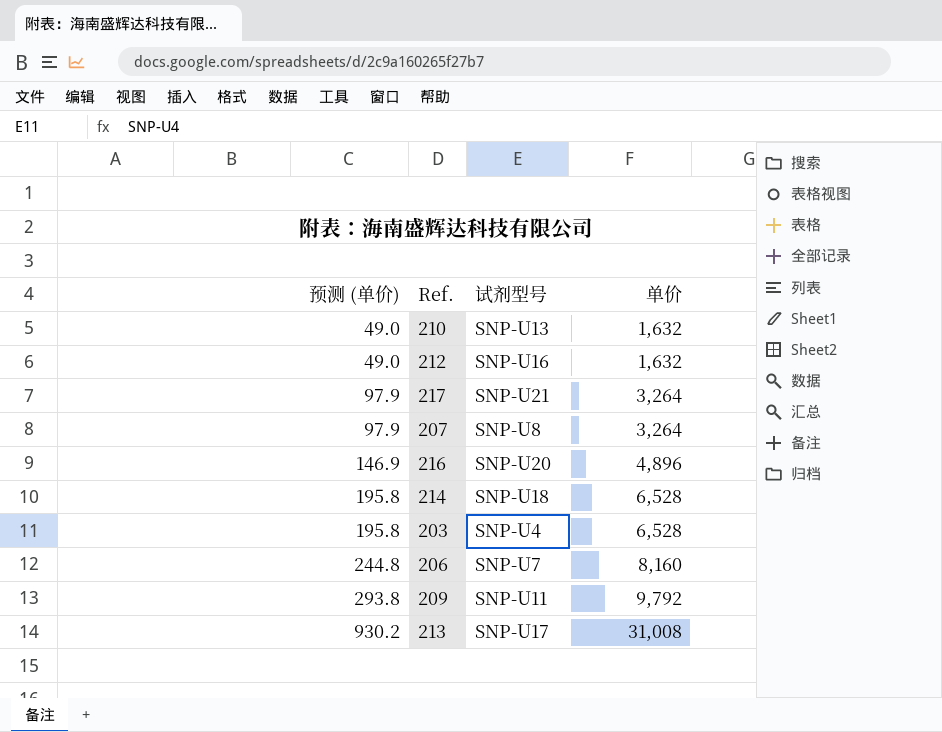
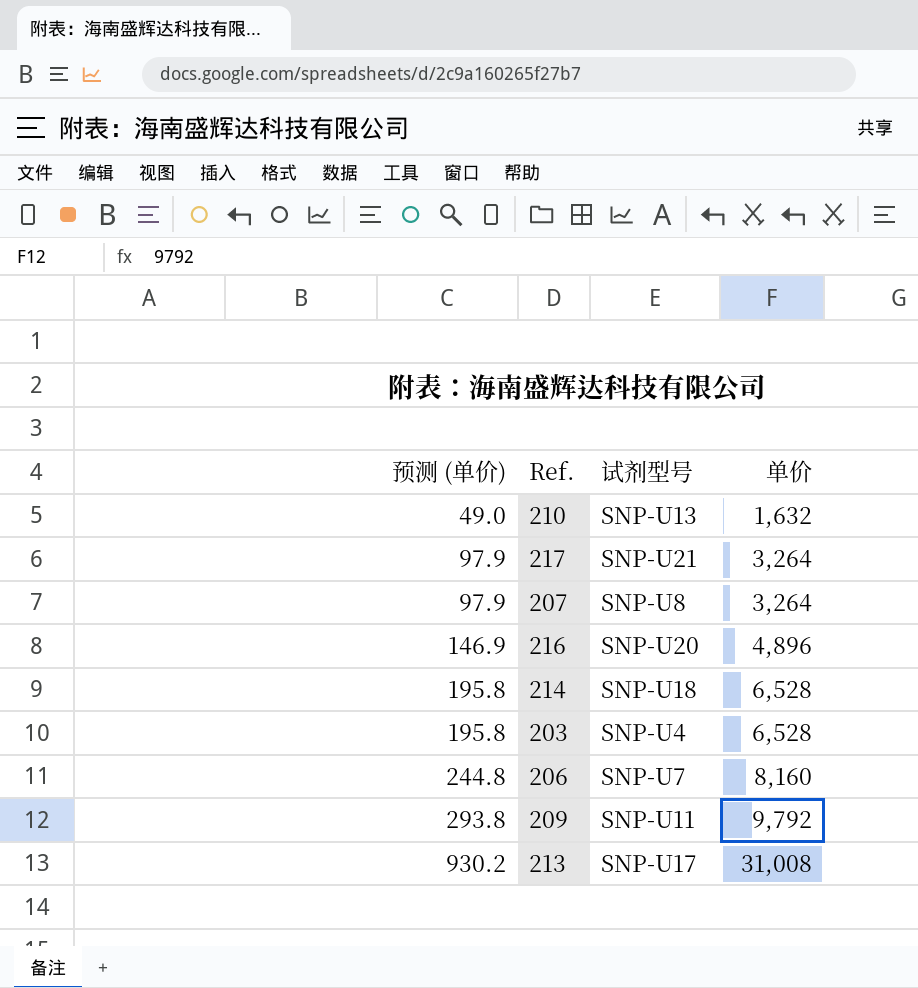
row 212: 49.0 | SNP-U16 | 1,632 -> none

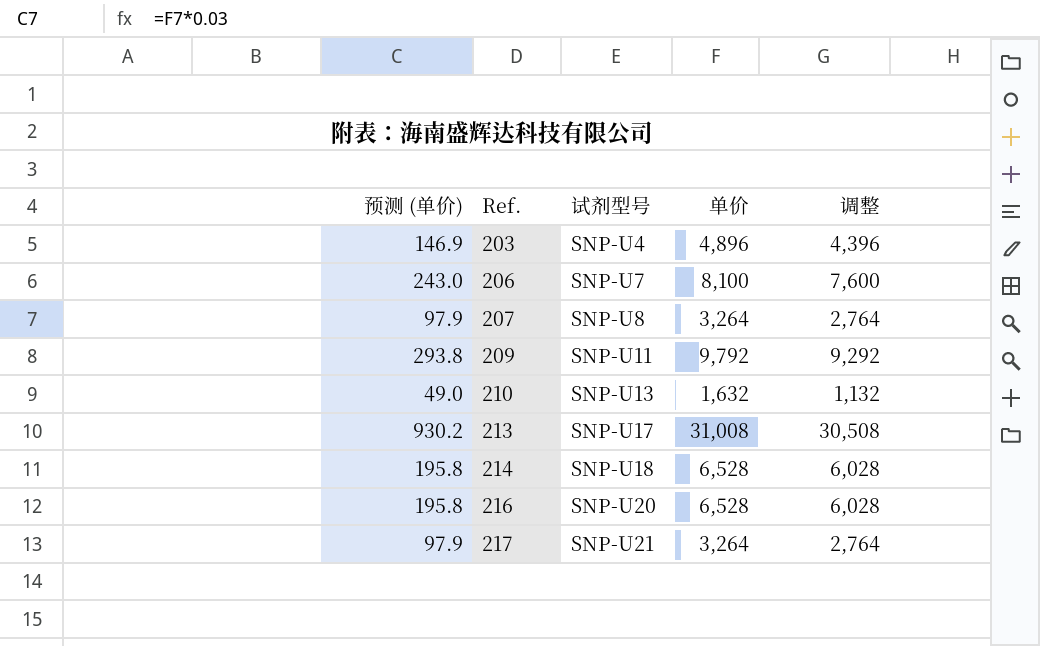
row order: 预测 (单价) ascending -> Ref. ascending
column 调整 | formula: none -> [单价] - 500
203 | 预测 (单价): 195.8 -> 146.9
203 | 单价: 6,528 -> 4,896
206 | 预测 (单价): 244.8 -> 243.0
206 | 单价: 8,160 -> 8,100
216 | 预测 (单价): 146.9 -> 195.8
216 | 单价: 4,896 -> 6,528

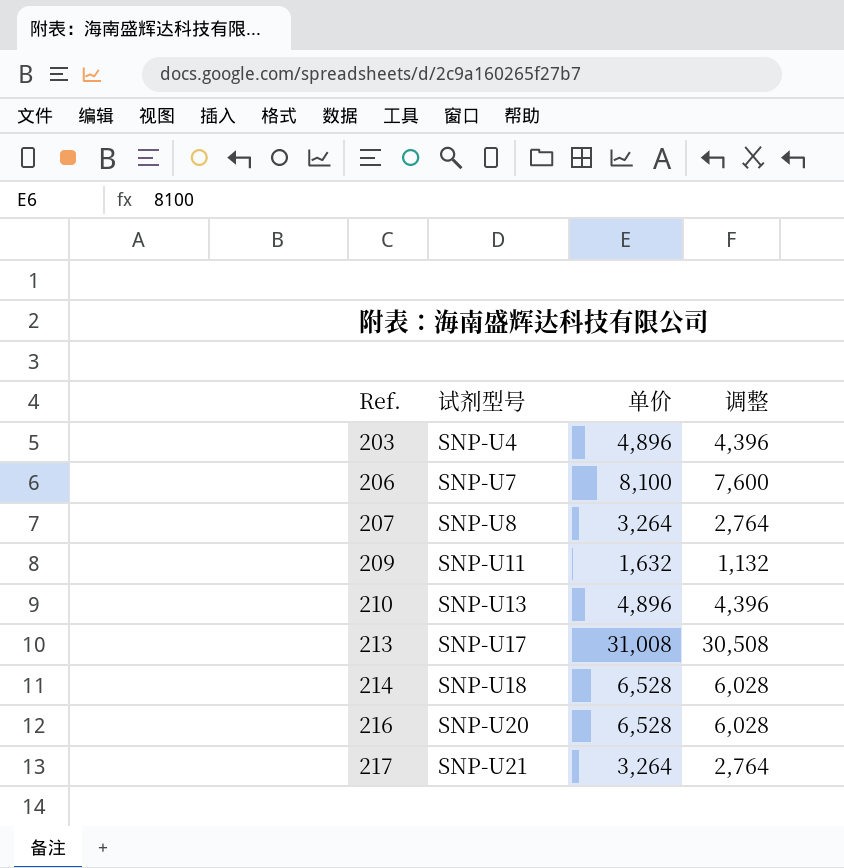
column 预测 (单价) | formula: [单价] * 0.03 -> none
209 | 单价: 9,792 -> 1,632
209 | 调整: 9,292 -> 1,132
210 | 单价: 1,632 -> 4,896
210 | 调整: 1,132 -> 4,396

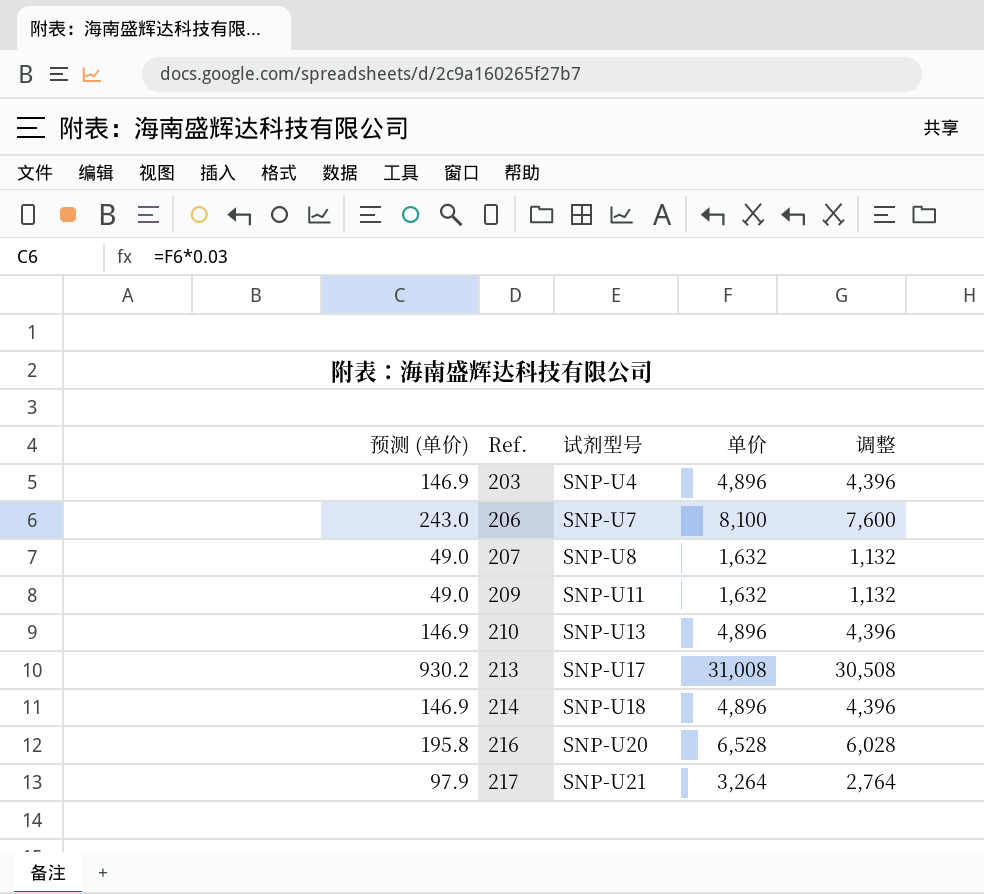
column 预测 (单价) | formula: none -> [单价] * 0.03
207 | 单价: 3,264 -> 1,632
207 | 调整: 2,764 -> 1,132
214 | 单价: 6,528 -> 4,896
214 | 调整: 6,028 -> 4,396

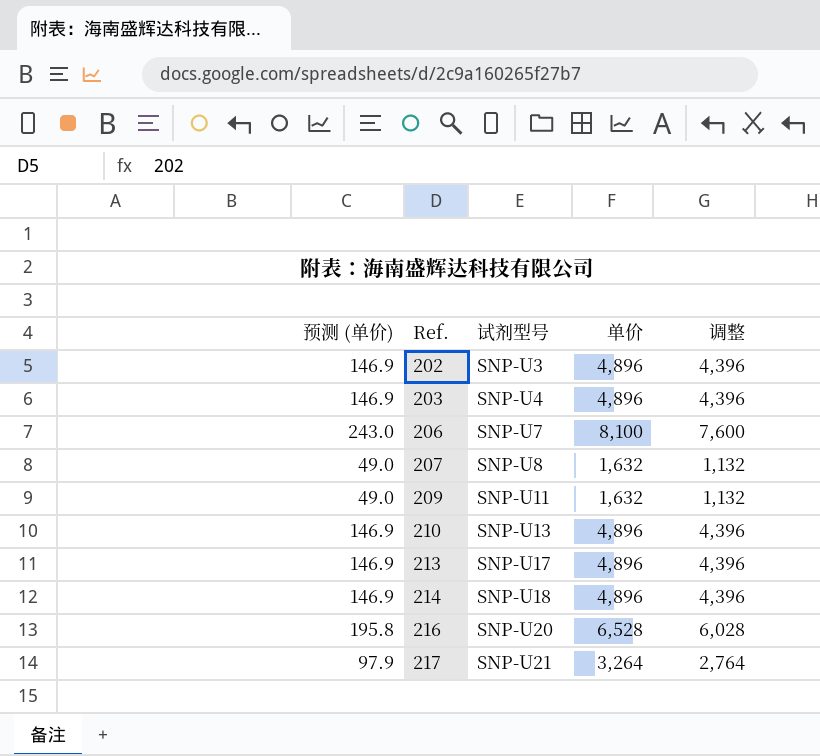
row 202: none -> 146.9 | SNP-U3 | 4,896 | 4,396
213 | 预测 (单价): 930.2 -> 146.9
213 | 单价: 31,008 -> 4,896
213 | 调整: 30,508 -> 4,396

